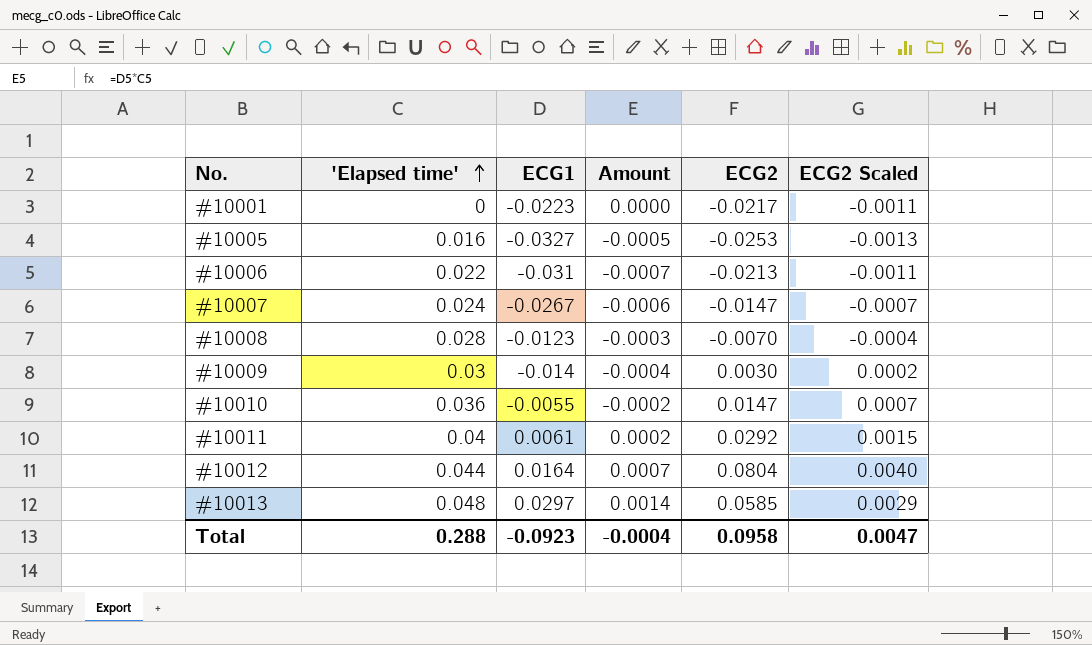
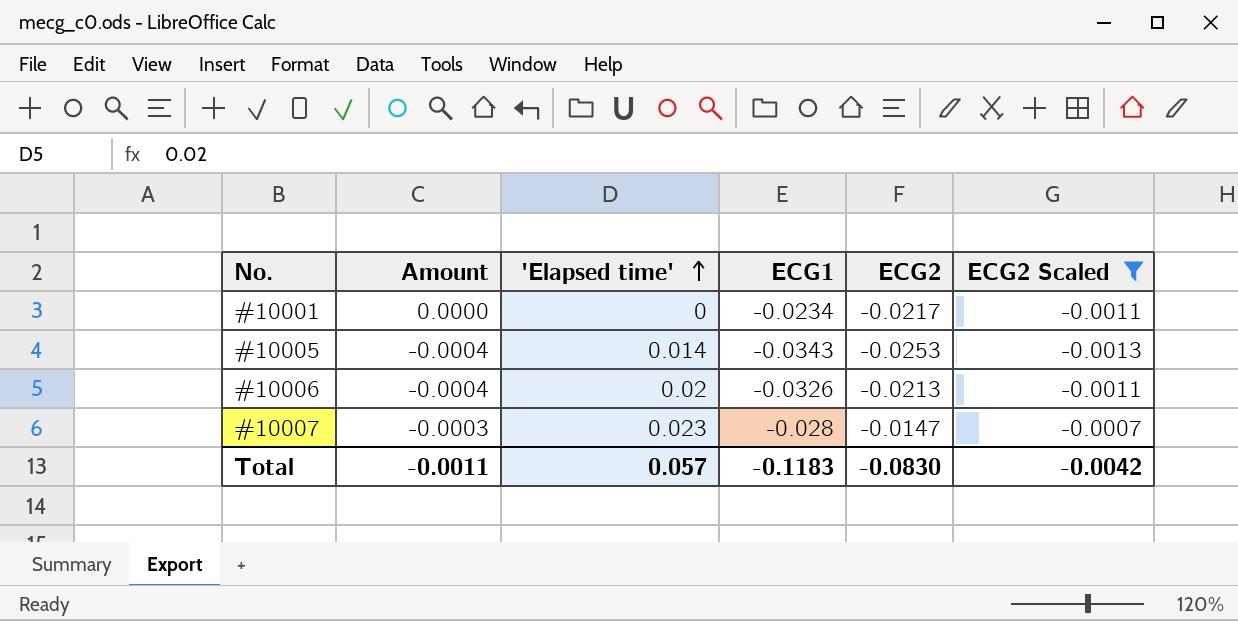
filter: none -> ECG2 Scaled <= -0.0007
column Amount | formula: ['Elapsed time'] * [ECG1] -> ['Elapsed time'] * [ECG2]
column Amount | position: 4 -> 2
#10001 | ECG1: -0.0223 -> -0.0234
#10005 | 'Elapsed time': 0.016 -> 0.014
#10005 | ECG1: -0.0327 -> -0.0343
#10006 | 'Elapsed time': 0.022 -> 0.02
#10006 | ECG1: -0.031 -> -0.0326
#10007 | 'Elapsed time': 0.024 -> 0.023
#10007 | ECG1: -0.0267 -> -0.028
Total | Amount: -0.0004 -> -0.0011
Total | 'Elapsed time': 0.288 -> 0.057
Total | ECG1: -0.0923 -> -0.1183
Total | ECG2: 0.0958 -> -0.0830
Total | ECG2 Scaled: 0.0047 -> -0.0042

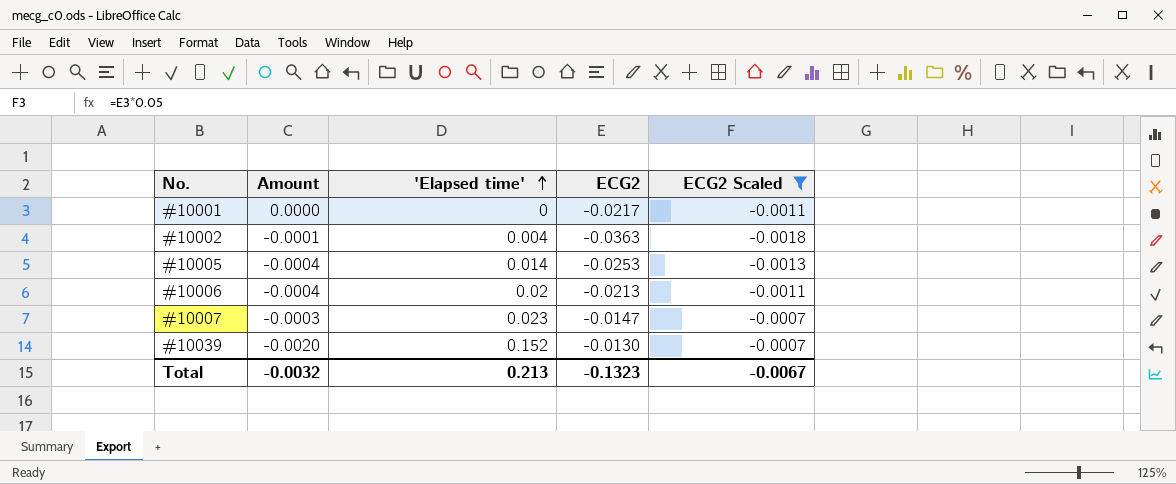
column ECG1 | position: 4 -> none
row #10002: none -> -0.0001 | 0.004 | -0.0363 | -0.0018
row #10039: none -> -0.0020 | 0.152 | -0.0130 | -0.0007
Total | Amount: -0.0011 -> -0.0032
Total | 'Elapsed time': 0.057 -> 0.213
Total | ECG2: -0.0830 -> -0.1323
Total | ECG2 Scaled: -0.0042 -> -0.0067

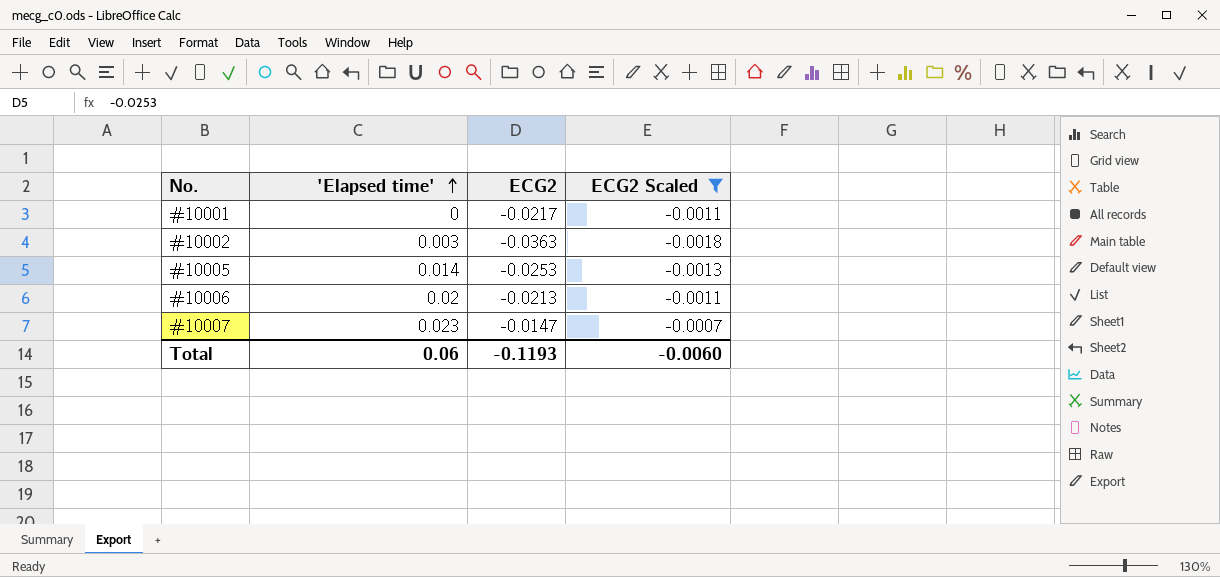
column Amount | formula: ['Elapsed time'] * [ECG2] -> none
row #10039: -0.0020 | 0.152 | -0.0130 | -0.0007 -> none
#10002 | 'Elapsed time': 0.004 -> 0.003
Total | 'Elapsed time': 0.213 -> 0.06
Total | ECG2: -0.1323 -> -0.1193
Total | ECG2 Scaled: -0.0067 -> -0.0060

